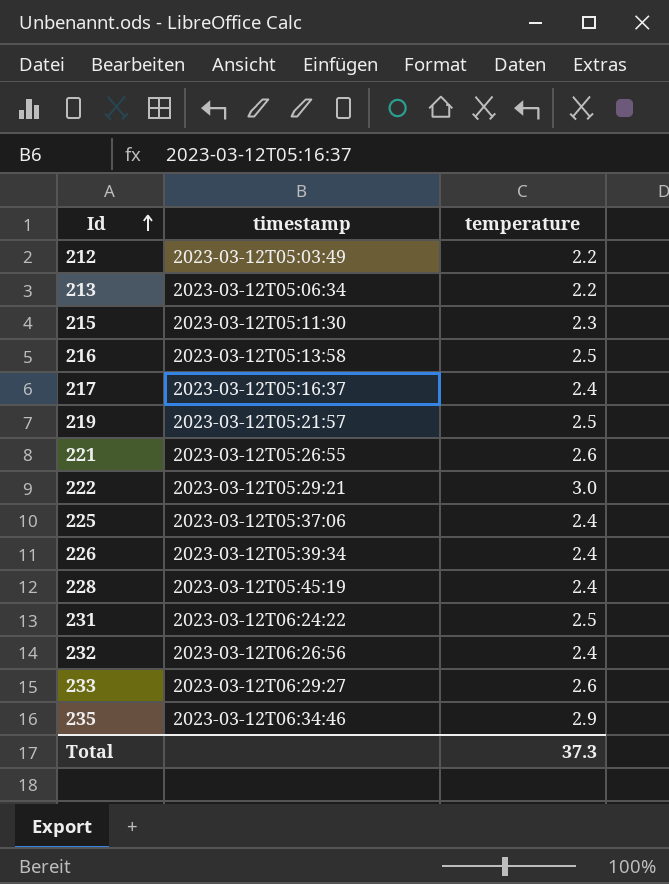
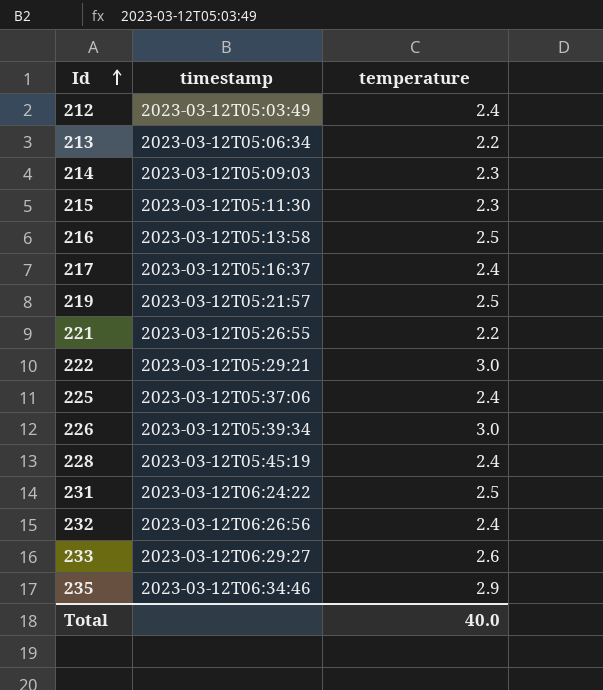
212 | temperature: 2.2 -> 2.4
row 214: none -> 2023-03-12T05:09:03 | 2.3
221 | temperature: 2.6 -> 2.2
226 | temperature: 2.4 -> 3.0
Total | temperature: 37.3 -> 40.0

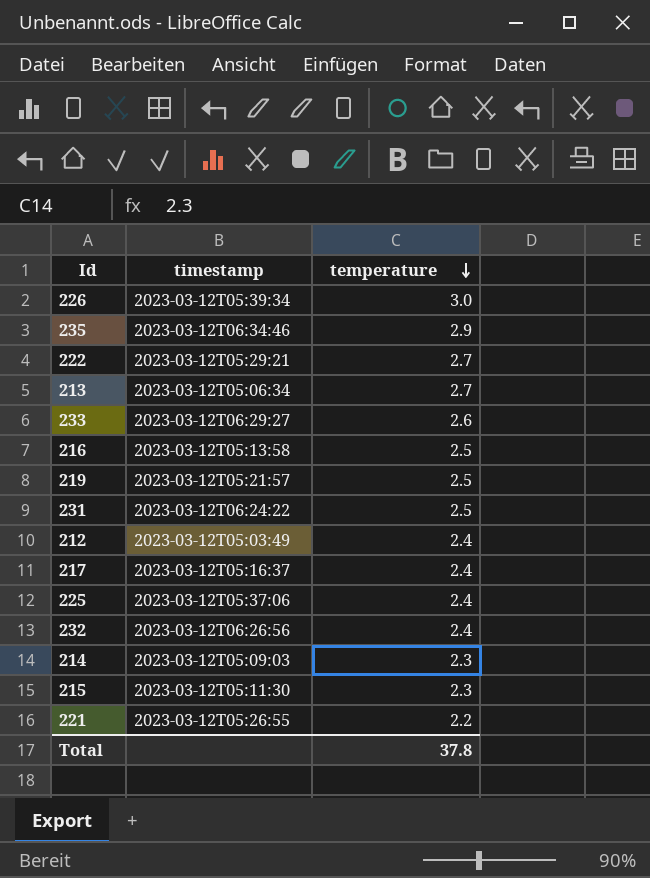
row order: Id ascending -> temperature descending
row 228: 2023-03-12T05:45:19 | 2.4 -> none
222 | temperature: 3.0 -> 2.7
213 | temperature: 2.2 -> 2.7
Total | temperature: 40.0 -> 37.8

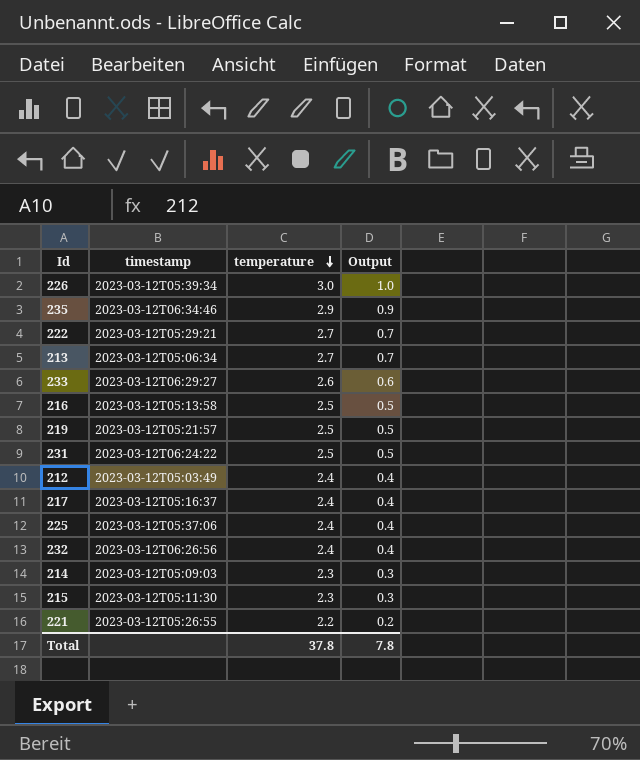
column Output | formula: none -> [temperature] - 2

